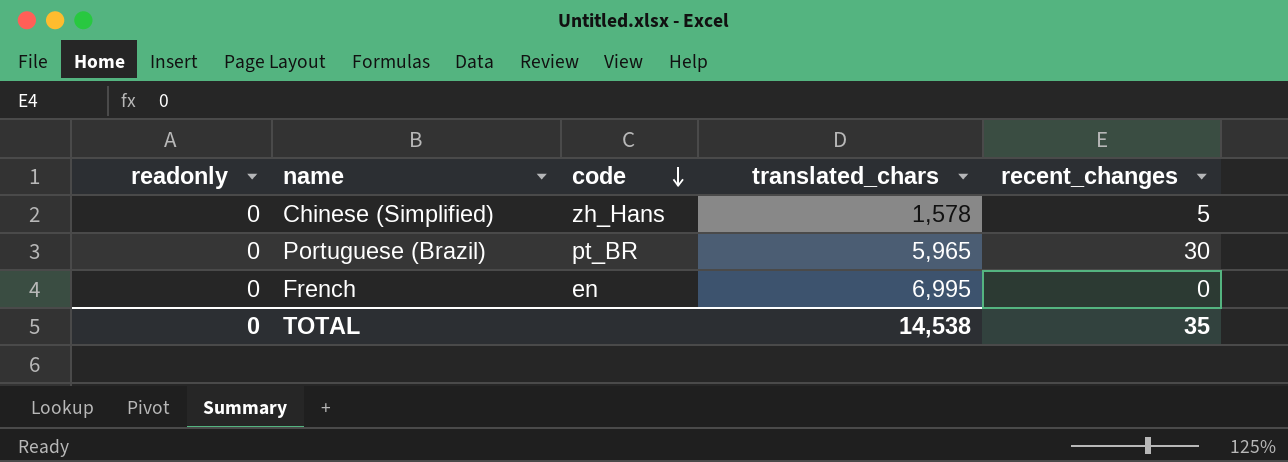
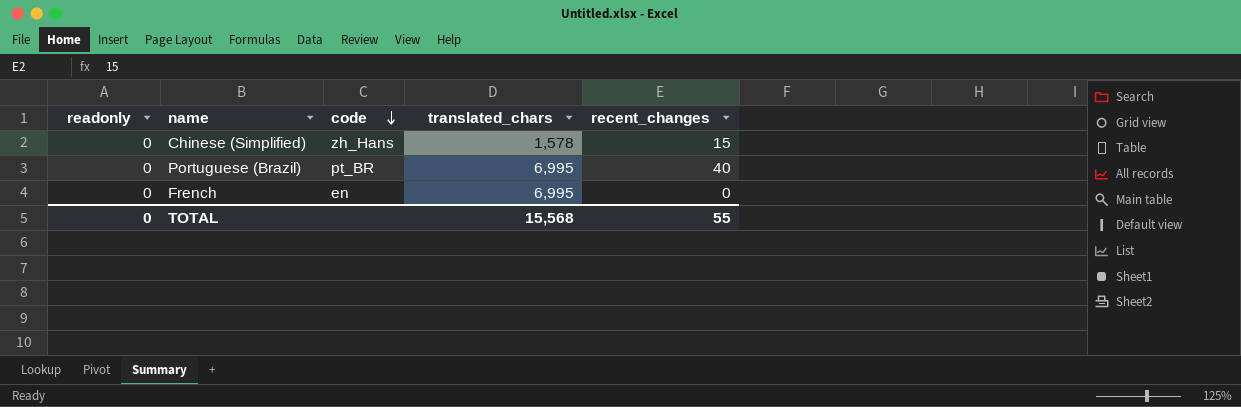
Chinese (Simplified) | recent_changes: 5 -> 15
Portuguese (Brazil) | translated_chars: 5,965 -> 6,995
Portuguese (Brazil) | recent_changes: 30 -> 40
TOTAL | translated_chars: 14,538 -> 15,568
TOTAL | recent_changes: 35 -> 55

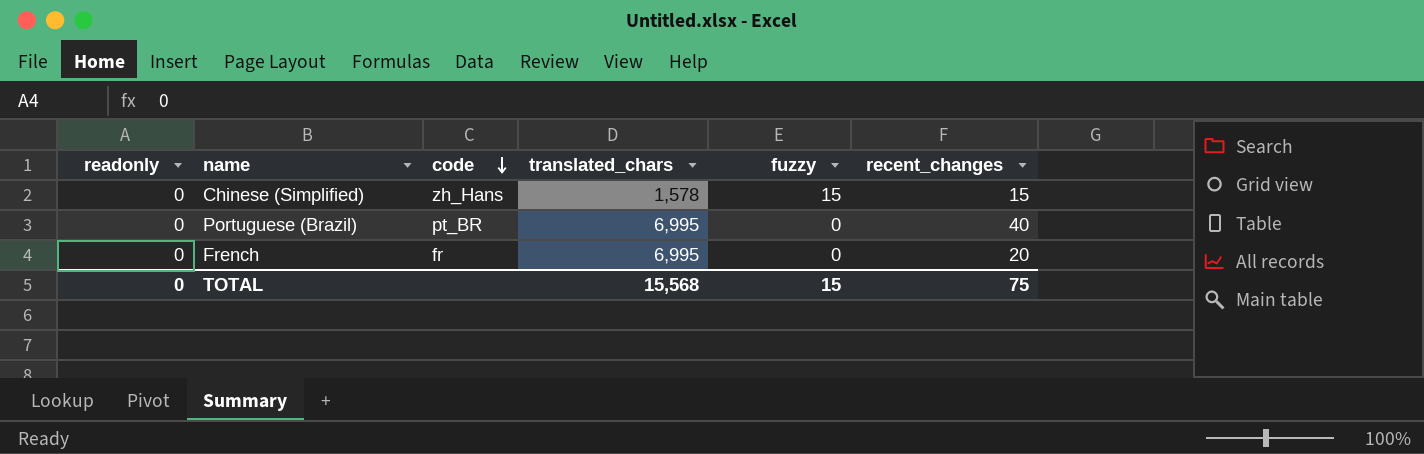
column fuzzy | position: none -> 5
French | code: en -> fr
French | recent_changes: 0 -> 20
TOTAL | recent_changes: 55 -> 75

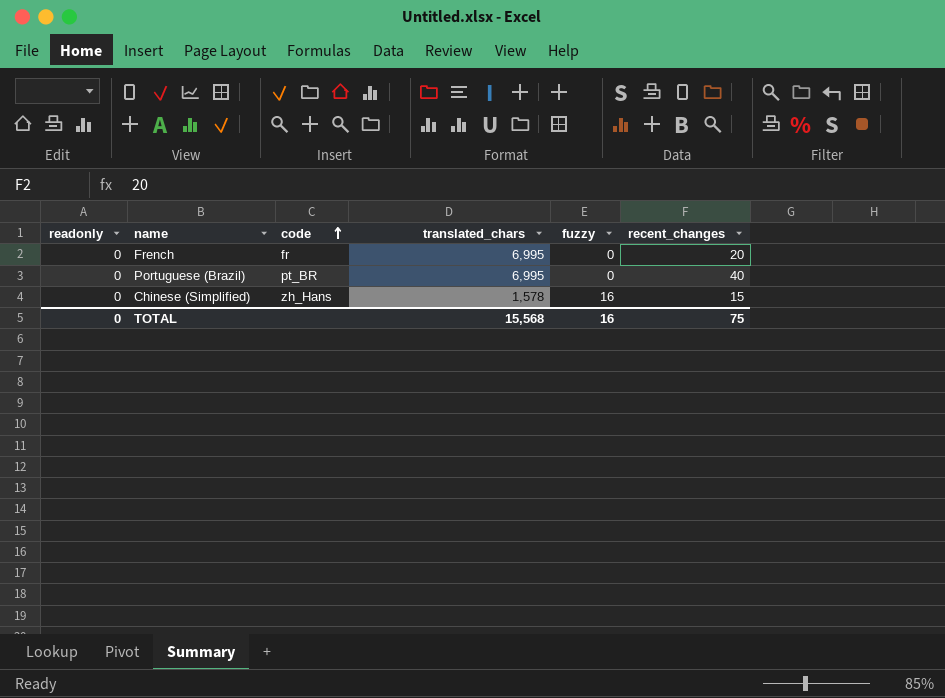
row order: code descending -> code ascending
Chinese (Simplified) | fuzzy: 15 -> 16
TOTAL | fuzzy: 15 -> 16

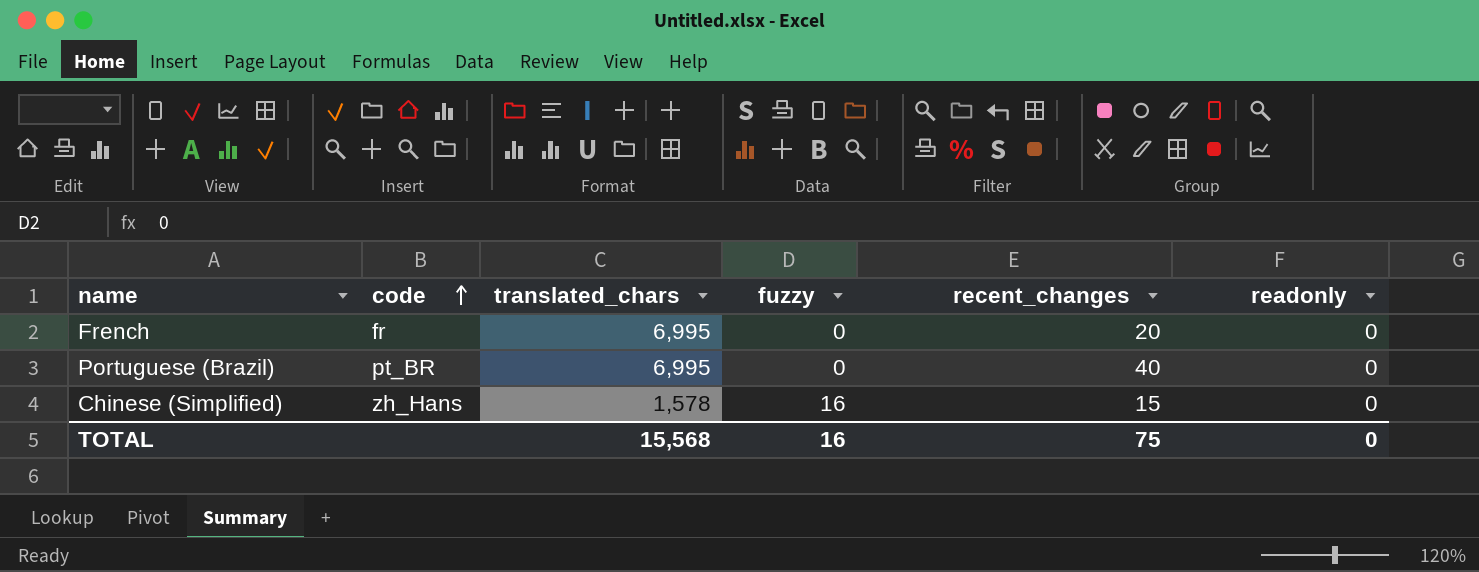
column readonly | position: 1 -> 6

